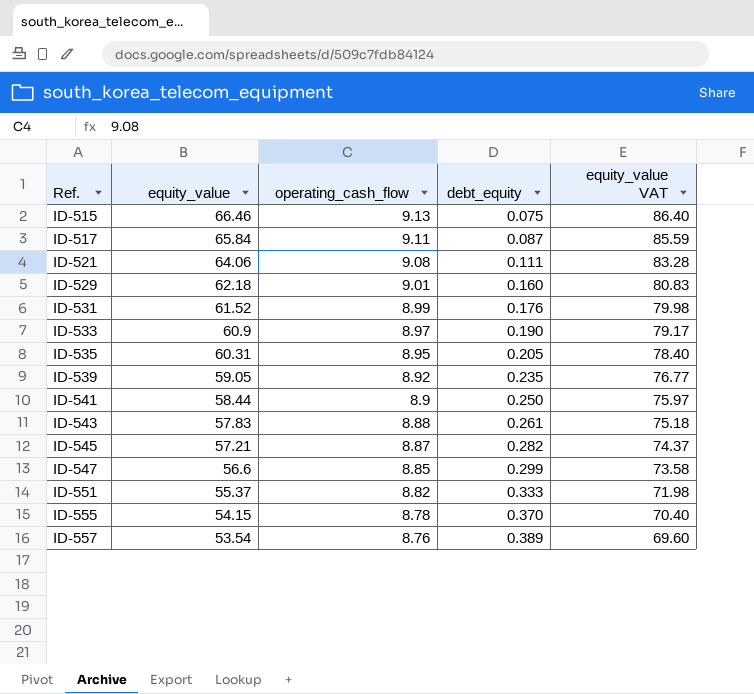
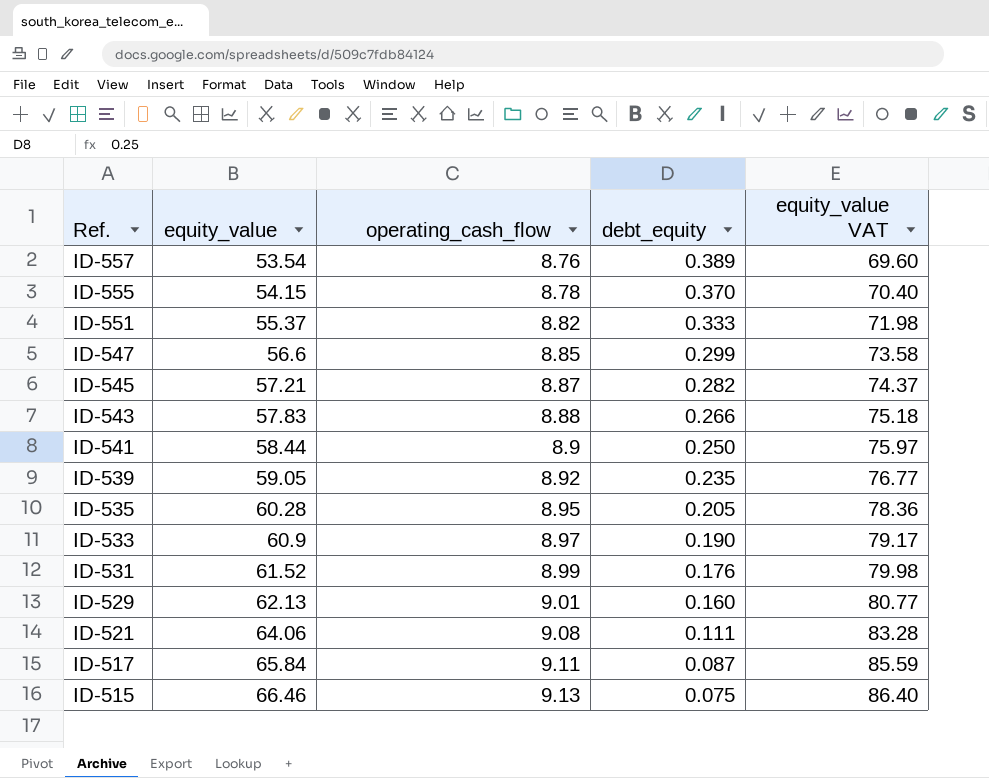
row order: Ref. ascending -> Ref. descending
ID-543 | debt_equity: 0.261 -> 0.266
ID-535 | equity_value: 60.31 -> 60.28
ID-535 | equity_value VAT: 78.40 -> 78.36
ID-529 | equity_value: 62.18 -> 62.13
ID-529 | equity_value VAT: 80.83 -> 80.77

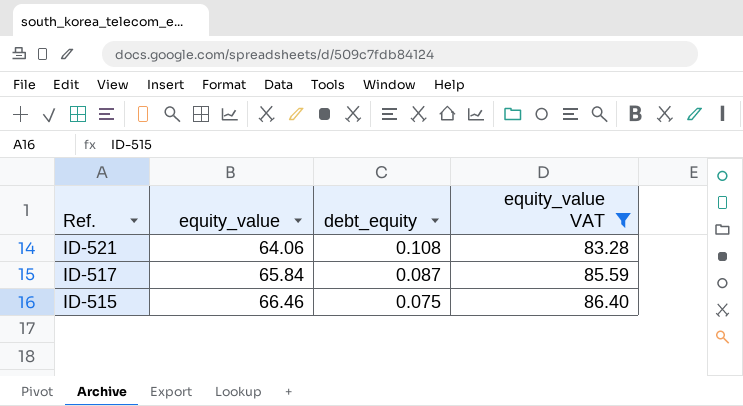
filter: none -> equity_value VAT >= 83.28
column operating_cash_flow | position: 3 -> none
ID-521 | debt_equity: 0.111 -> 0.108

